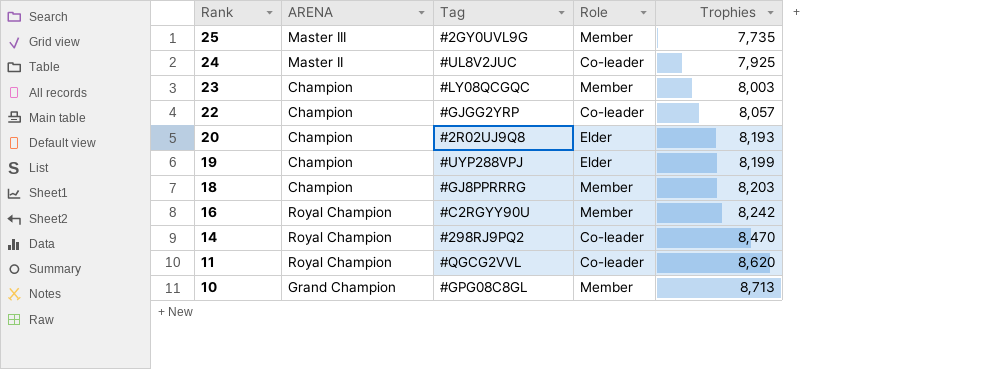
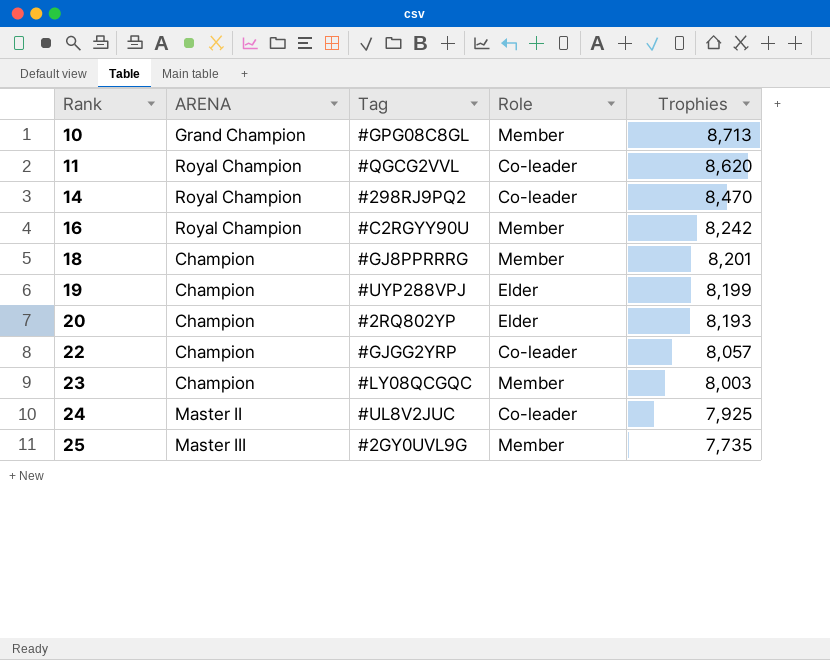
row order: Rank descending -> Rank ascending
18 | Trophies: 8,203 -> 8,201
20 | Tag: #2R02UJ9Q8 -> #2RQ802YP

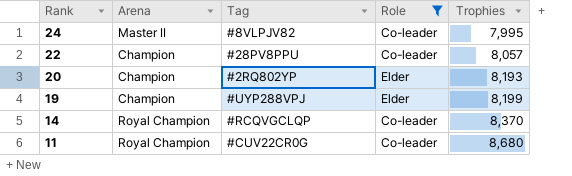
filter: none -> Role != Member
row order: Rank ascending -> Rank descending
column name: ARENA -> Arena
24 | Tag: #UL8V2JUC -> #8VLPJV82
24 | Trophies: 7,925 -> 7,995
22 | Tag: #GJGG2YRP -> #28PV8PPU
14 | Tag: #298RJ9PQ2 -> #RCQVGCLQP
14 | Trophies: 8,470 -> 8,370
11 | Tag: #QGCG2VVL -> #CUV22CR0G
11 | Trophies: 8,620 -> 8,680

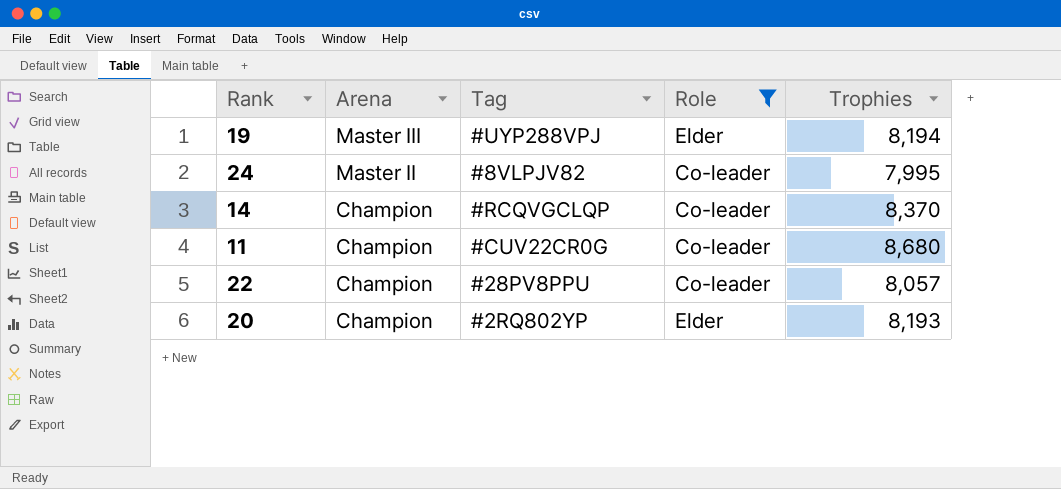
row order: Rank descending -> Arena descending
19 | Arena: Champion -> Master III
19 | Trophies: 8,199 -> 8,194
14 | Arena: Royal Champion -> Champion
11 | Arena: Royal Champion -> Champion

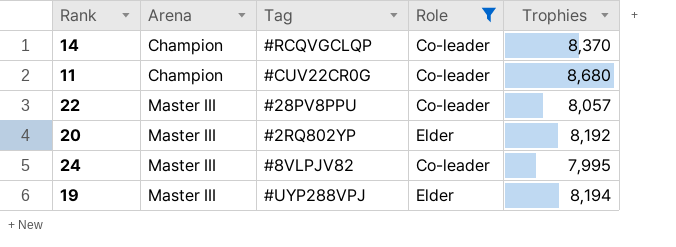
row order: Arena descending -> Arena ascending
22 | Arena: Champion -> Master III
20 | Arena: Champion -> Master III
20 | Trophies: 8,193 -> 8,192
24 | Arena: Master II -> Master III

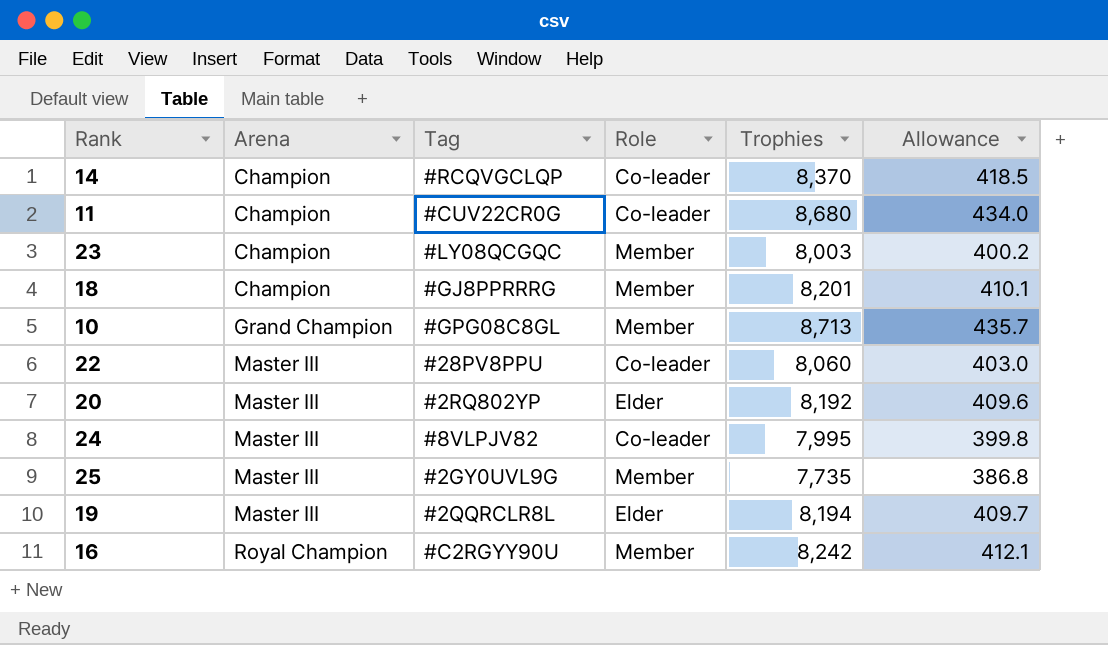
filter: Role != Member -> none
column Allowance | formula: none -> [Trophies] * 0.05
22 | Trophies: 8,057 -> 8,060
19 | Tag: #UYP288VPJ -> #2QQRCLR8L

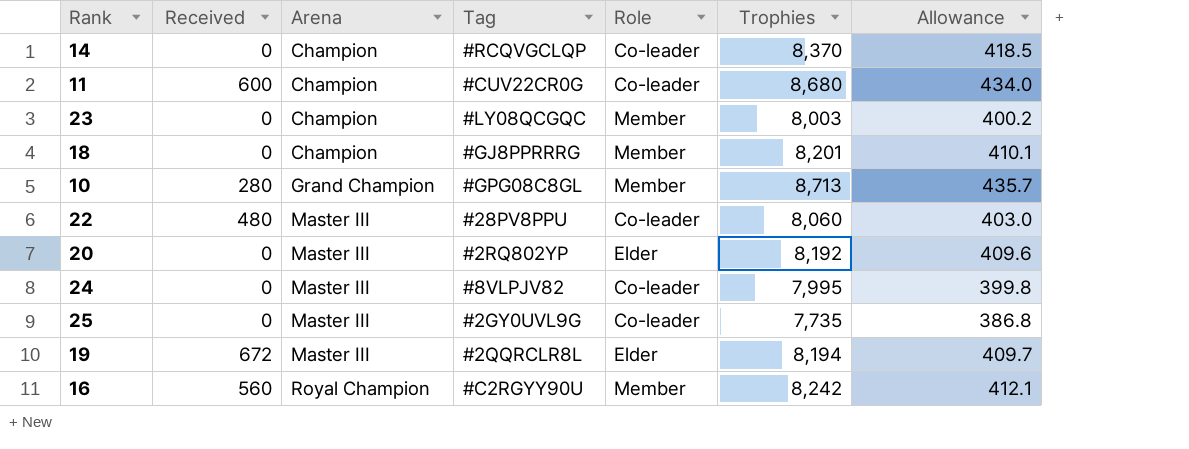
column Received | position: none -> 2
25 | Role: Member -> Co-leader

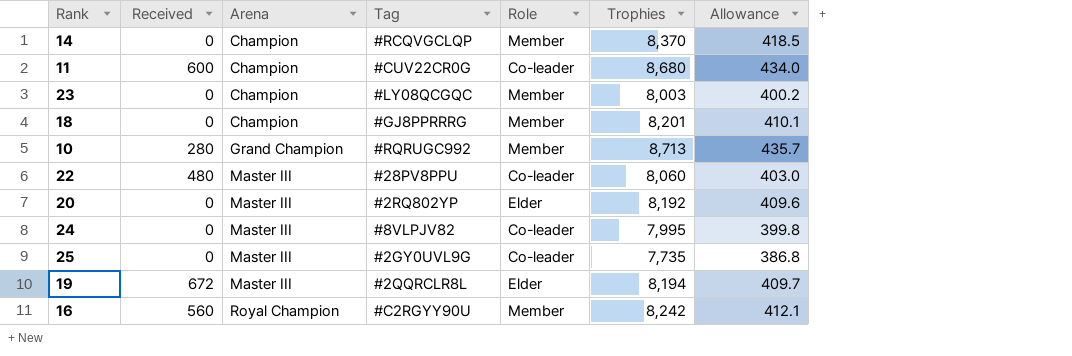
14 | Role: Co-leader -> Member
10 | Tag: #GPG08C8GL -> #RQRUGC992

